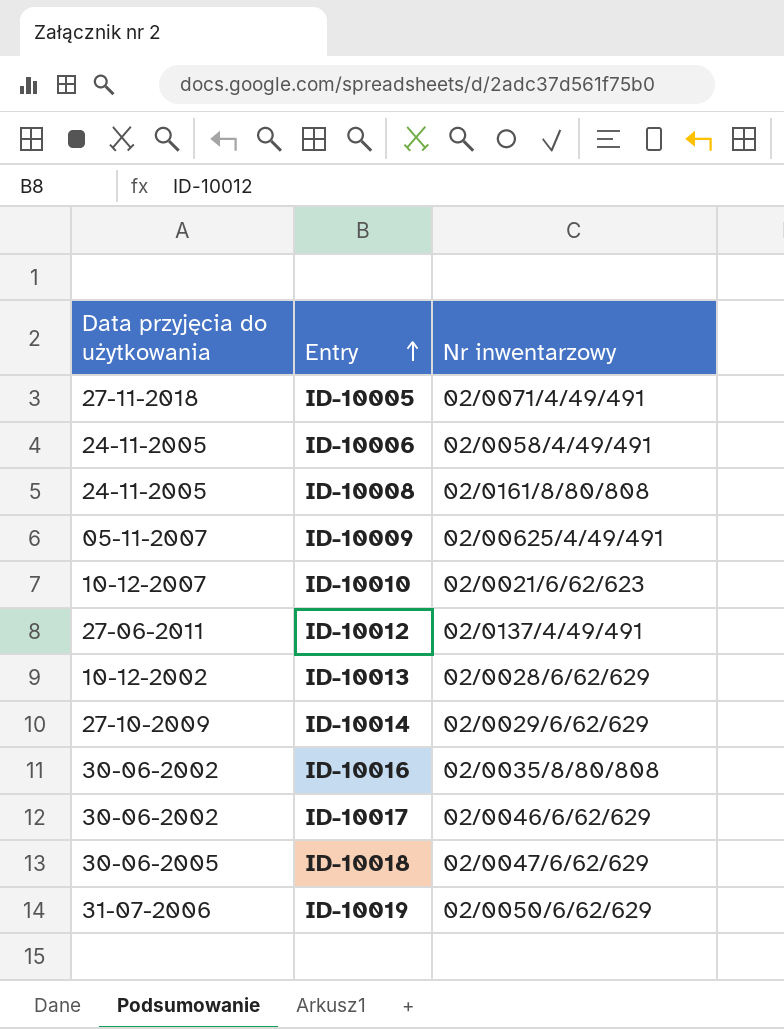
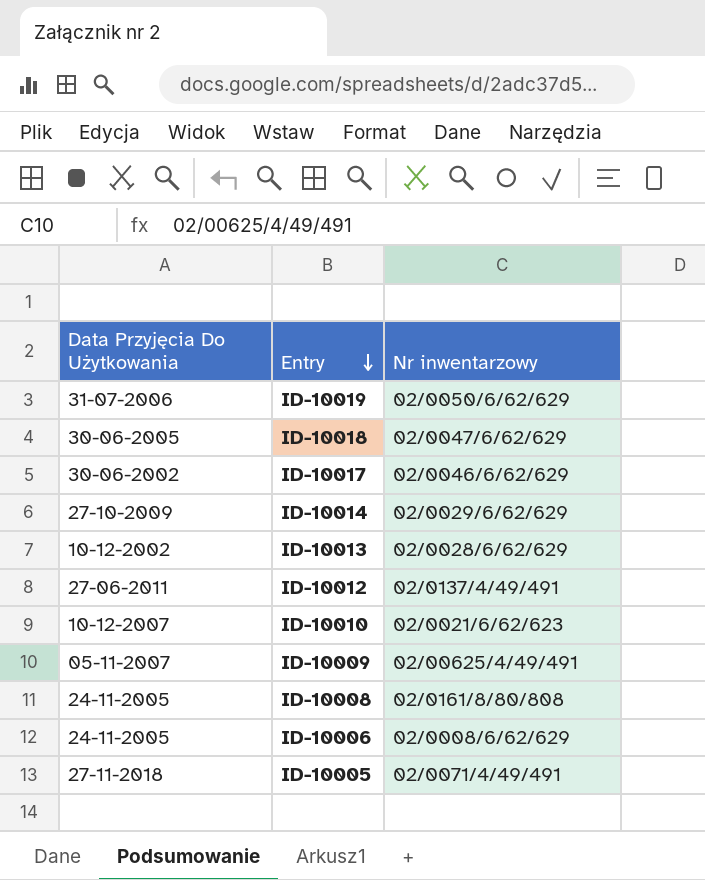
row order: Entry ascending -> Entry descending
column name: Data przyjęcia do użytkowania -> Data Przyjęcia Do Użytkowania
row ID-10016: 30-06-2002 | 02/0035/8/80/808 -> none
ID-10006 | Nr inwentarzowy: 02/0058/4/49/491 -> 02/0008/6/62/629

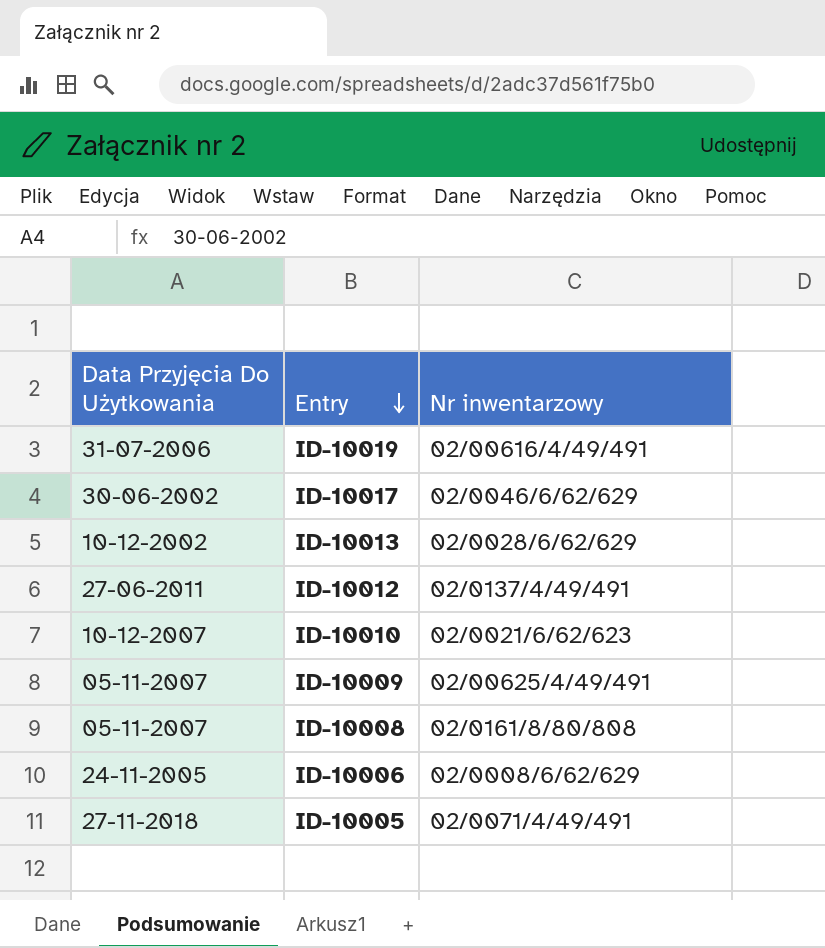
row ID-10018: 30-06-2005 | 02/0047/6/62/629 -> none
row ID-10014: 27-10-2009 | 02/0029/6/62/629 -> none
ID-10019 | Nr inwentarzowy: 02/0050/6/62/629 -> 02/00616/4/49/491
ID-10008 | Data Przyjęcia Do Użytkowania: 24-11-2005 -> 05-11-2007

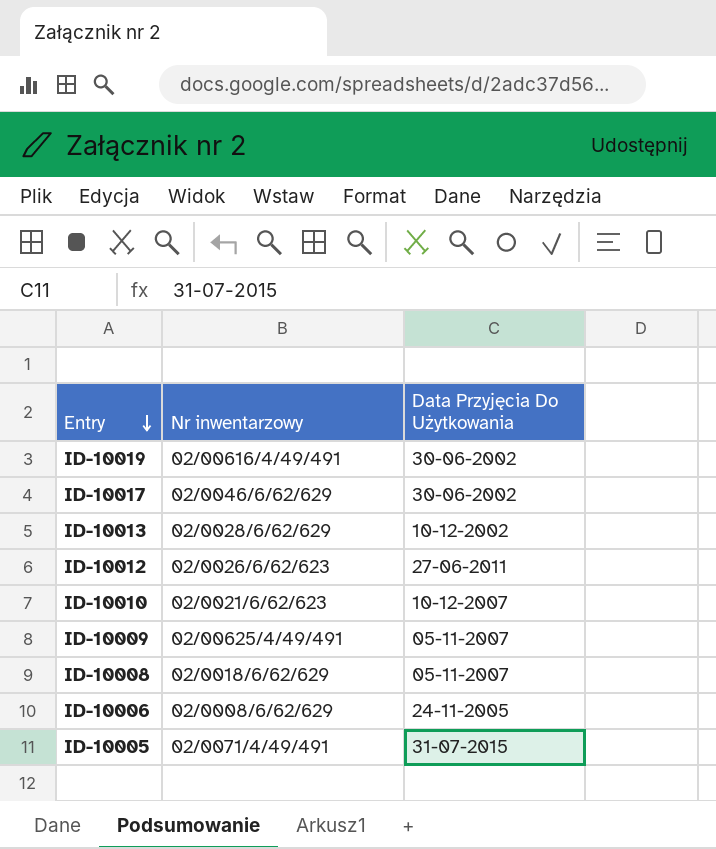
column Data Przyjęcia Do Użytkowania | position: 1 -> 3
ID-10019 | Data Przyjęcia Do Użytkowania: 31-07-2006 -> 30-06-2002
ID-10012 | Nr inwentarzowy: 02/0137/4/49/491 -> 02/0026/6/62/623
ID-10008 | Nr inwentarzowy: 02/0161/8/80/808 -> 02/0018/6/62/629
ID-10005 | Data Przyjęcia Do Użytkowania: 27-11-2018 -> 31-07-2015

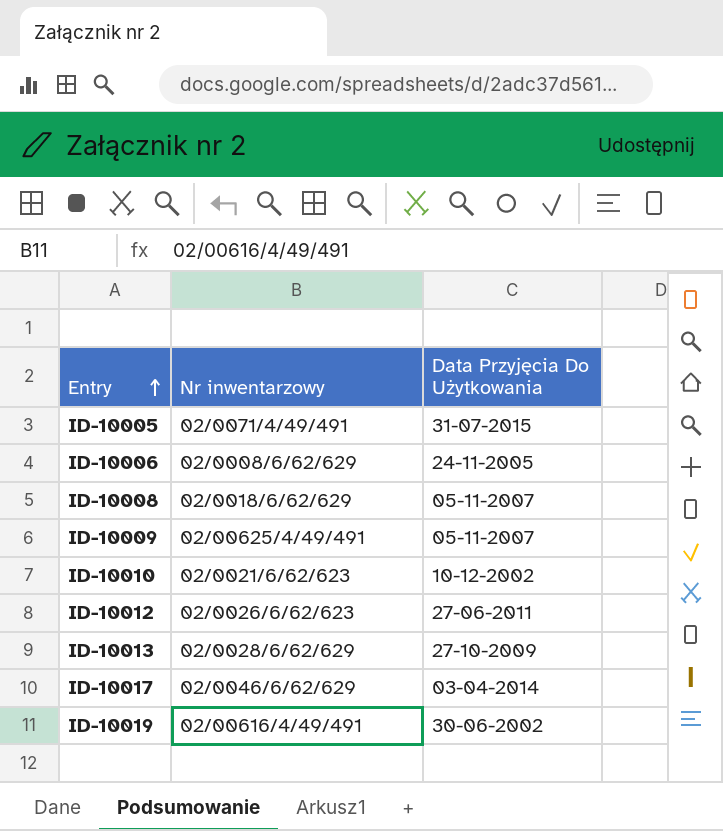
row order: Entry descending -> Entry ascending
ID-10010 | Data Przyjęcia Do Użytkowania: 10-12-2007 -> 10-12-2002
ID-10013 | Data Przyjęcia Do Użytkowania: 10-12-2002 -> 27-10-2009
ID-10017 | Data Przyjęcia Do Użytkowania: 30-06-2002 -> 03-04-2014

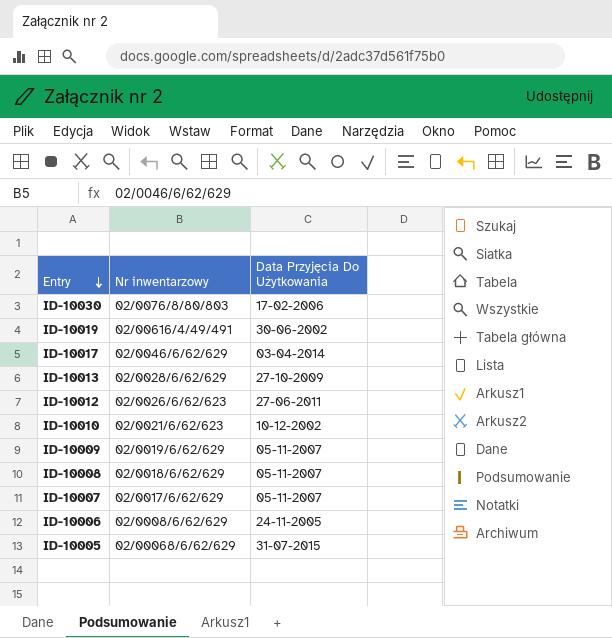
row order: Entry ascending -> Entry descending
row ID-10030: none -> 02/0076/8/80/803 | 17-02-2006
ID-10009 | Nr inwentarzowy: 02/00625/4/49/491 -> 02/0019/6/62/629
row ID-10007: none -> 02/0017/6/62/629 | 05-11-2007
ID-10005 | Nr inwentarzowy: 02/0071/4/49/491 -> 02/00068/6/62/629

